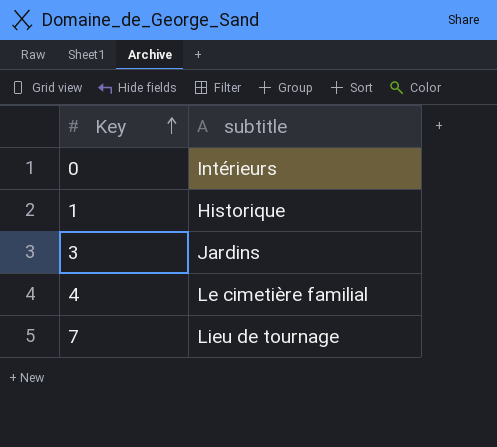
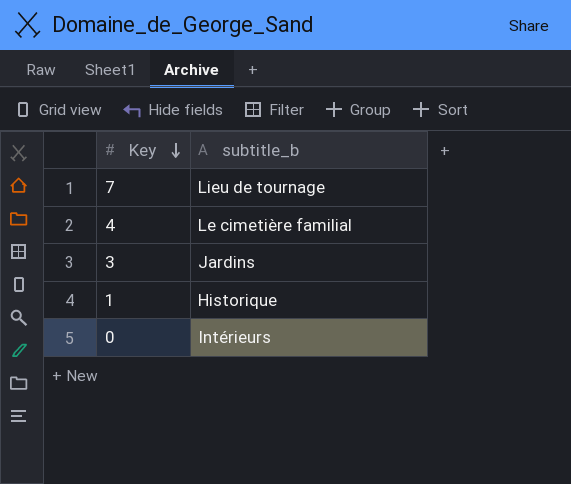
row order: Key ascending -> Key descending
column name: subtitle -> subtitle_b

